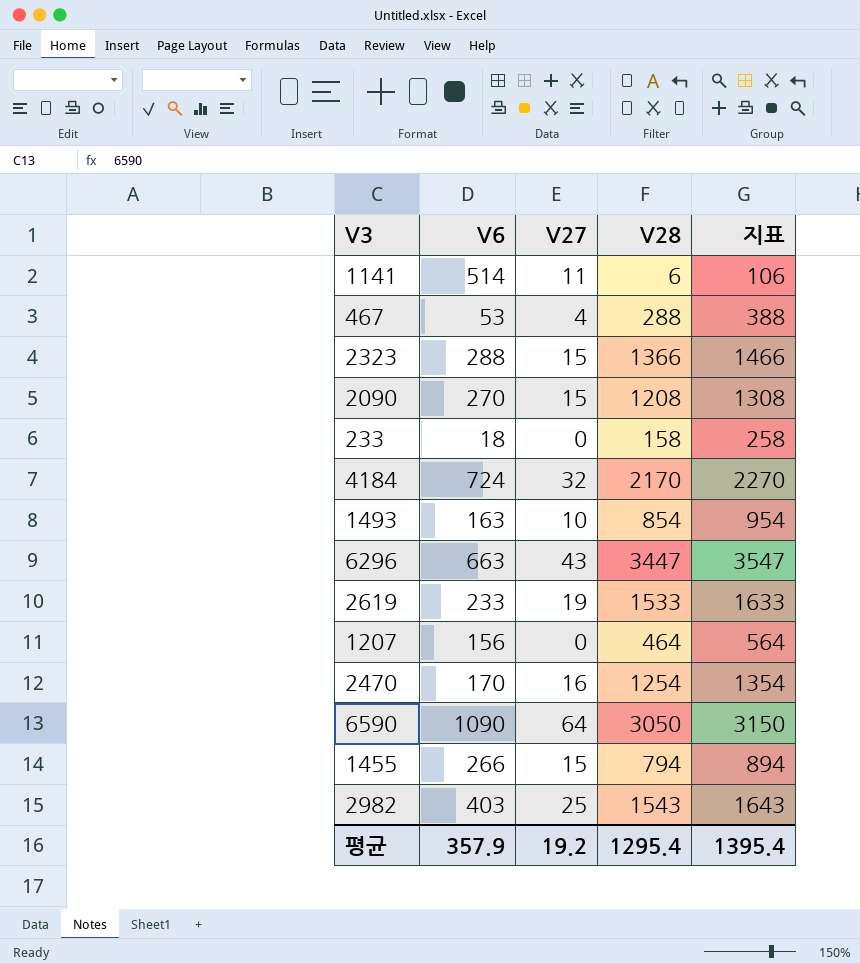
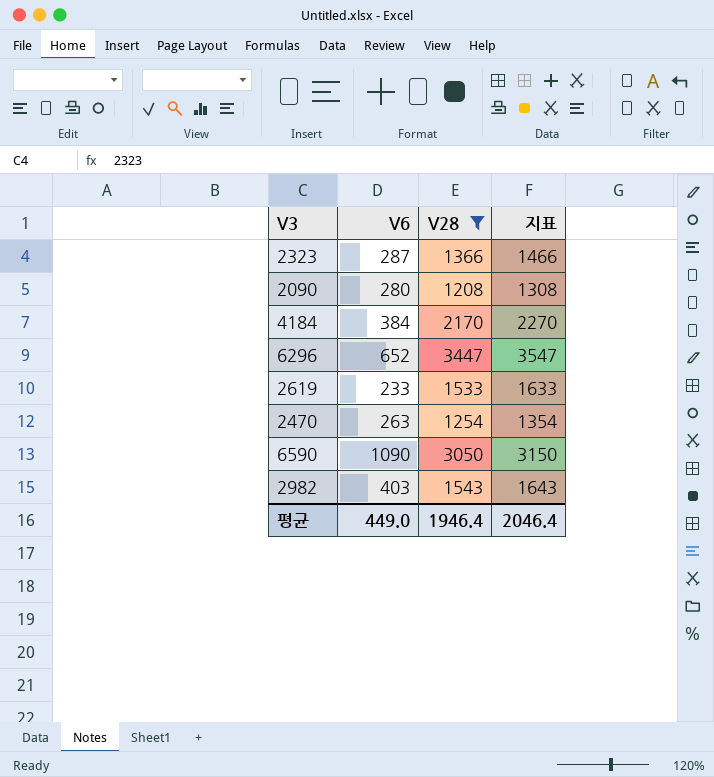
filter: none -> V28 >= 1208
column V27 | position: 3 -> none
2323 | V6: 288 -> 287
2090 | V6: 270 -> 280
4184 | V6: 724 -> 384
6296 | V6: 663 -> 652
2470 | V6: 170 -> 263
평균 | V6: 357.9 -> 449.0
평균 | V28: 1295.4 -> 1946.4
평균 | 지표: 1395.4 -> 2046.4

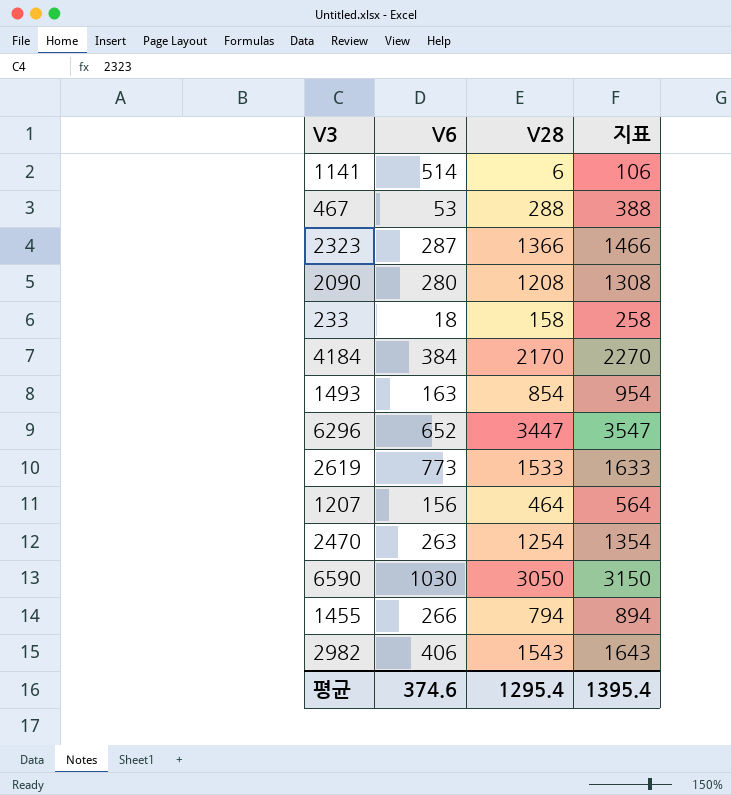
filter: V28 >= 1208 -> none
2619 | V6: 233 -> 773
6590 | V6: 1090 -> 1030
2982 | V6: 403 -> 406
평균 | V6: 449.0 -> 374.6
평균 | V28: 1946.4 -> 1295.4
평균 | 지표: 2046.4 -> 1395.4

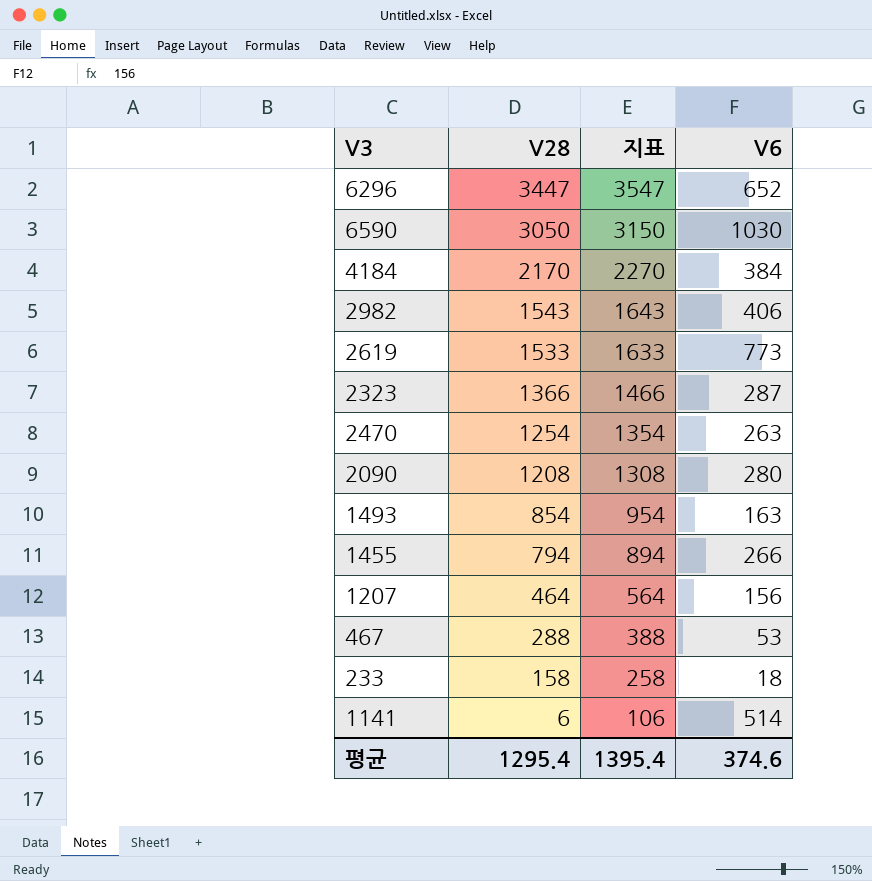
row order: none -> V28 descending
column V6 | position: 2 -> 4

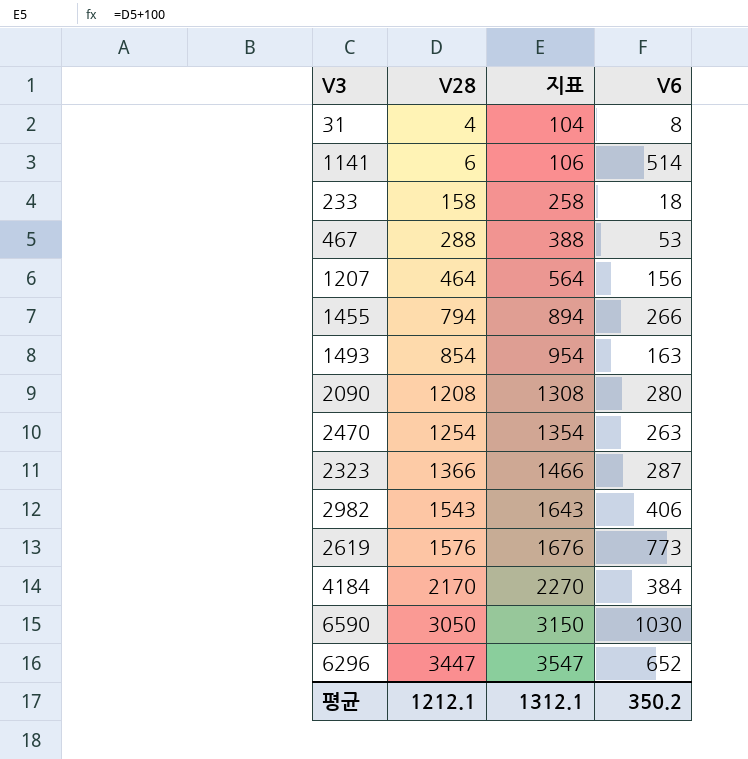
row order: V28 descending -> V28 ascending
row 31: none -> 4 | 104 | 8
2619 | V28: 1533 -> 1576
2619 | 지표: 1633 -> 1676
평균 | V28: 1295.4 -> 1212.1
평균 | 지표: 1395.4 -> 1312.1
평균 | V6: 374.6 -> 350.2

